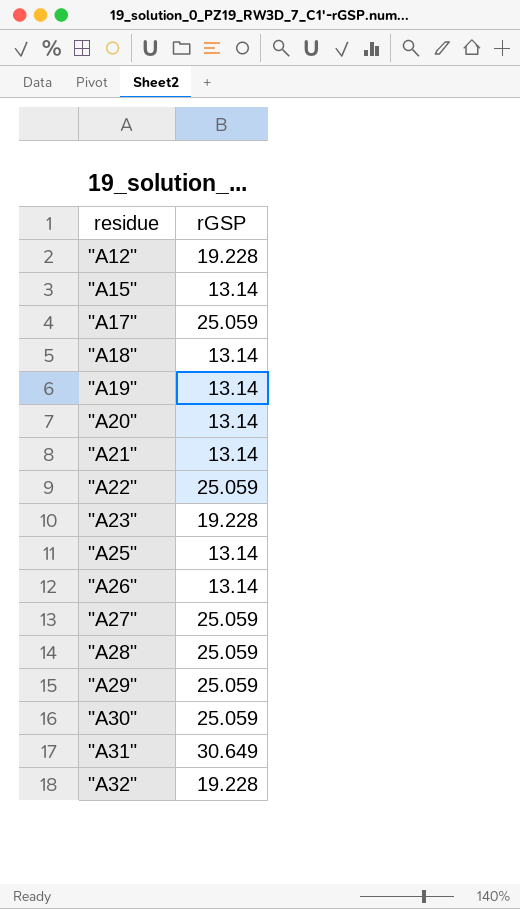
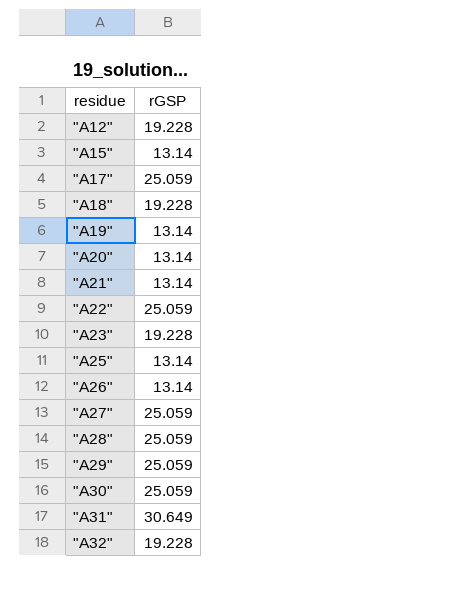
"A18" | rGSP: 13.14 -> 19.228

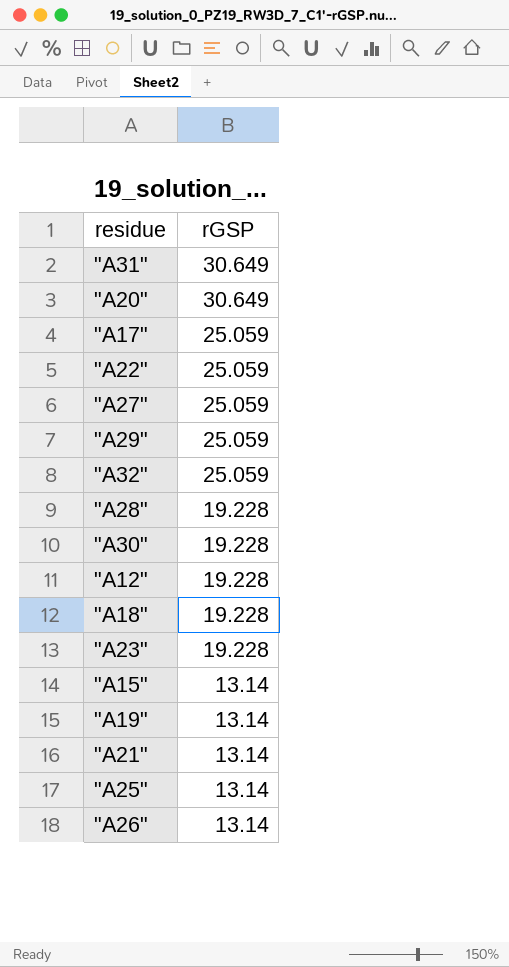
row order: residue ascending -> rGSP descending
"A20" | rGSP: 13.14 -> 30.649
"A32" | rGSP: 19.228 -> 25.059
"A28" | rGSP: 25.059 -> 19.228
"A30" | rGSP: 25.059 -> 19.228

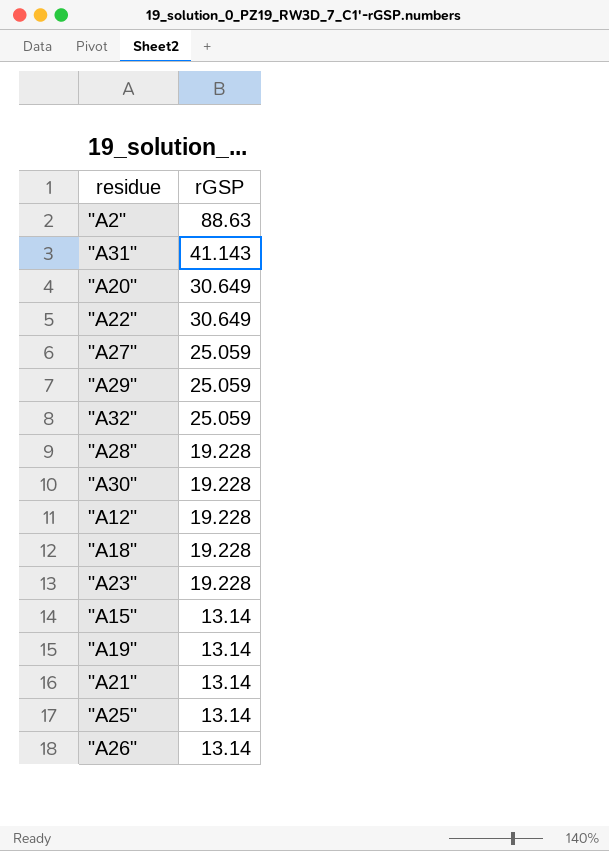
row "A17": 25.059 -> none
row "A2": none -> 88.63
"A31" | rGSP: 30.649 -> 41.143
"A22" | rGSP: 25.059 -> 30.649

